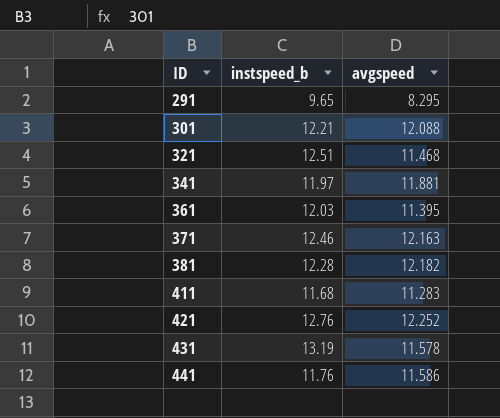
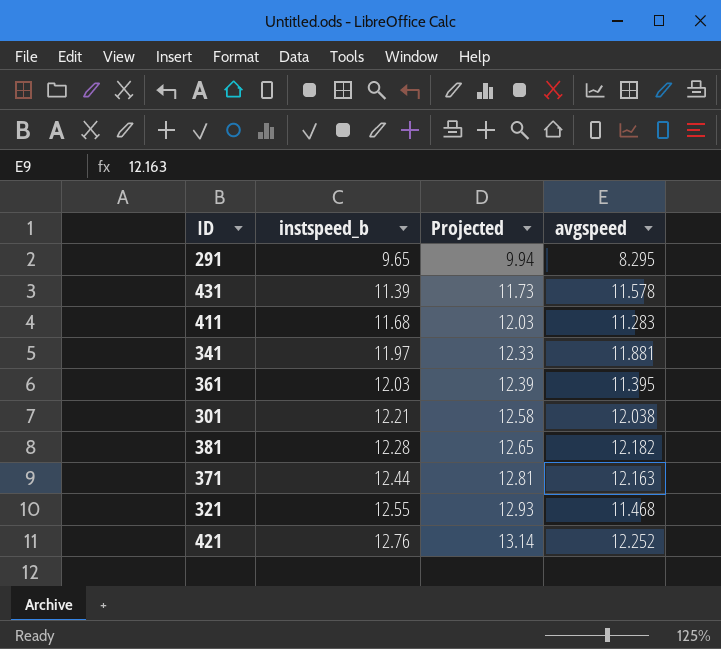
row order: ID ascending -> instspeed_b ascending
column Projected | formula: none -> [instspeed_b] * 1.03
row 441: 11.76 | 11.586 -> none
431 | instspeed_b: 13.19 -> 11.39
301 | avgspeed: 12.088 -> 12.038
371 | instspeed_b: 12.46 -> 12.44
321 | instspeed_b: 12.51 -> 12.55

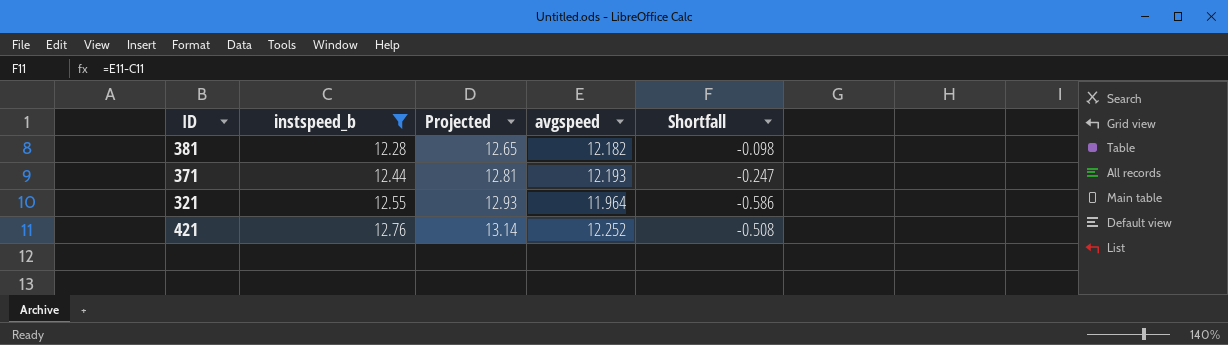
filter: none -> instspeed_b >= 12.28
column Shortfall | formula: none -> [avgspeed] - [instspeed_b]
371 | avgspeed: 12.163 -> 12.193
321 | avgspeed: 11.468 -> 11.964

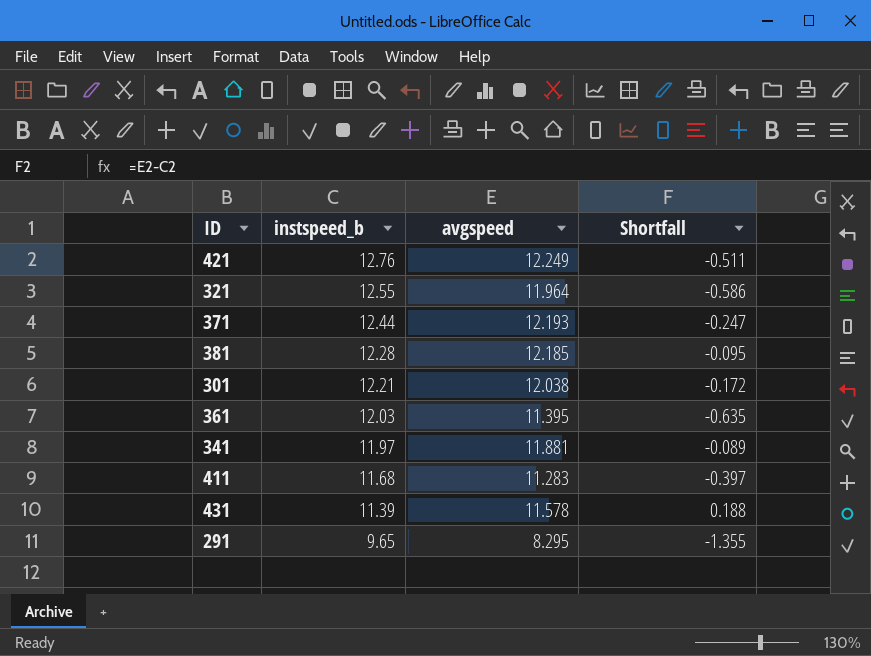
filter: instspeed_b >= 12.28 -> none
row order: instspeed_b ascending -> instspeed_b descending
column Projected | formula: [instspeed_b] * 1.03 -> none
421 | avgspeed: 12.252 -> 12.249
421 | Shortfall: -0.508 -> -0.511
381 | avgspeed: 12.182 -> 12.185
381 | Shortfall: -0.098 -> -0.095

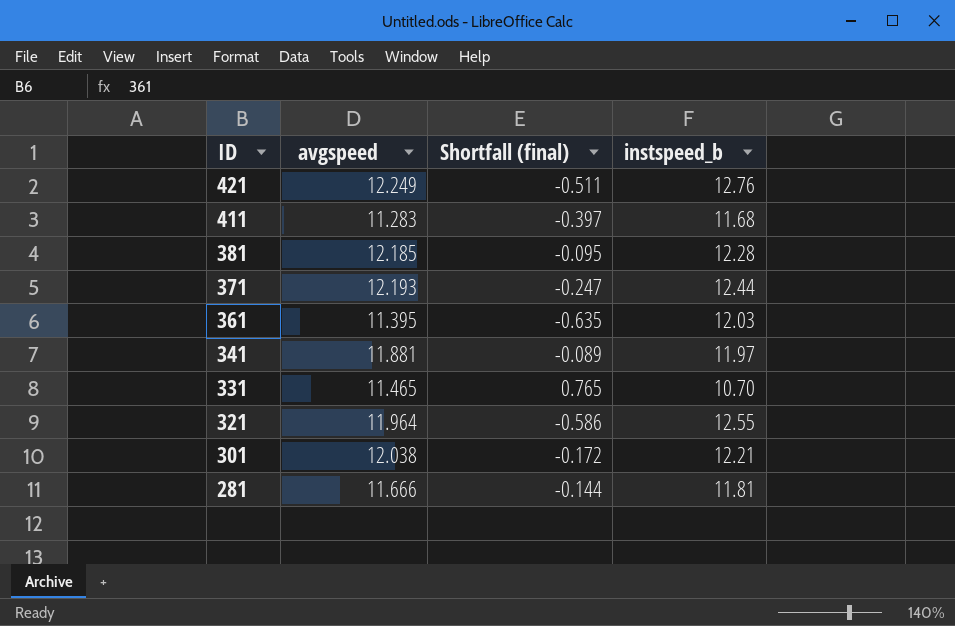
row order: instspeed_b descending -> ID descending
column name: Shortfall -> Shortfall (final)
column instspeed_b | position: 2 -> 4
row 431: 11.39 | 11.578 | 0.188 -> none
row 291: 9.65 | 8.295 | -1.355 -> none
row 331: none -> 11.465 | 0.765 | 10.70
row 281: none -> 11.666 | -0.144 | 11.81

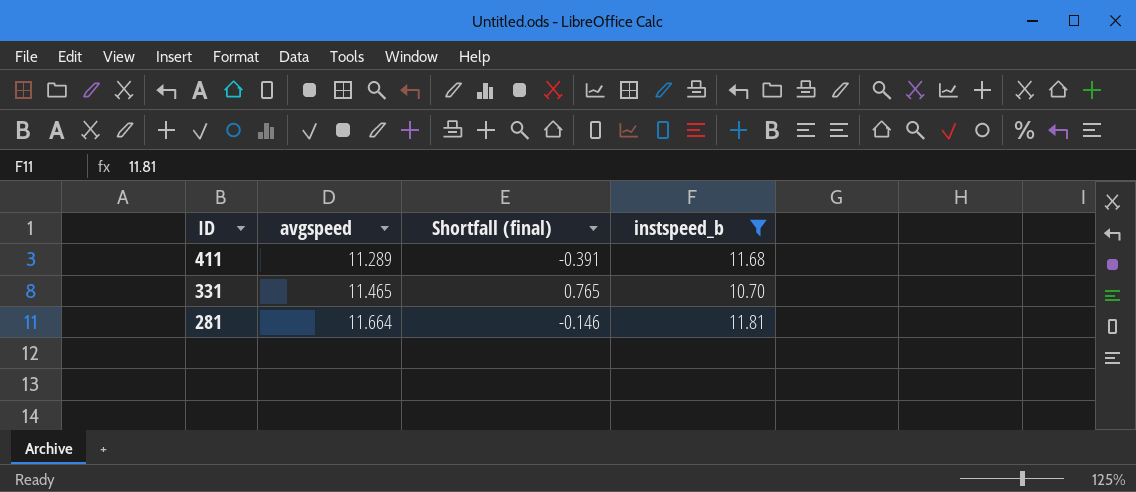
filter: none -> instspeed_b <= 11.81
411 | avgspeed: 11.283 -> 11.289
411 | Shortfall (final): -0.397 -> -0.391
281 | avgspeed: 11.666 -> 11.664
281 | Shortfall (final): -0.144 -> -0.146

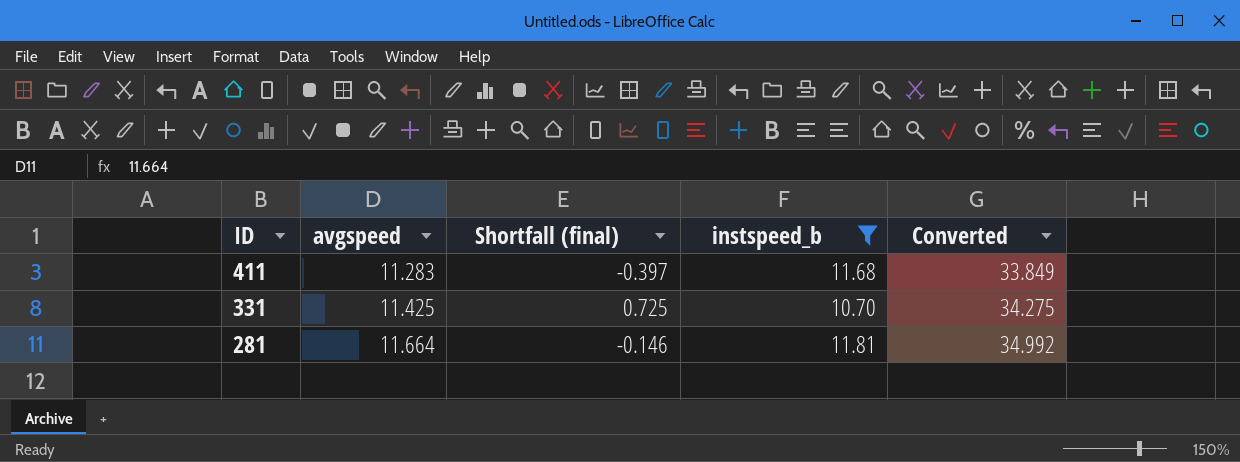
column Converted | formula: none -> [avgspeed] * 3
411 | avgspeed: 11.289 -> 11.283
411 | Shortfall (final): -0.391 -> -0.397
331 | avgspeed: 11.465 -> 11.425
331 | Shortfall (final): 0.765 -> 0.725

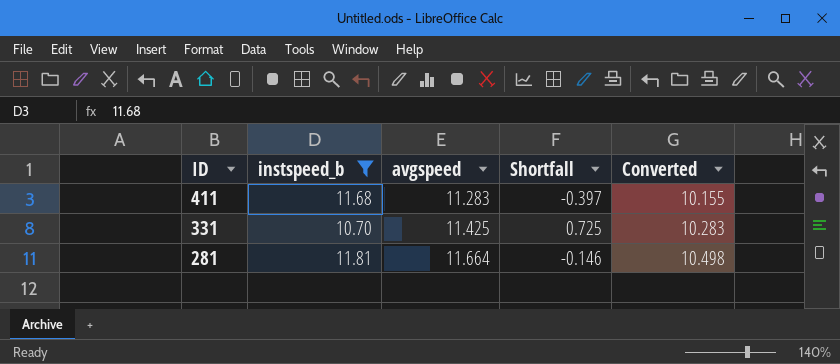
column instspeed_b | position: 4 -> 2
column name: Shortfall (final) -> Shortfall
column Converted | formula: [avgspeed] * 3 -> [avgspeed] * 0.9

